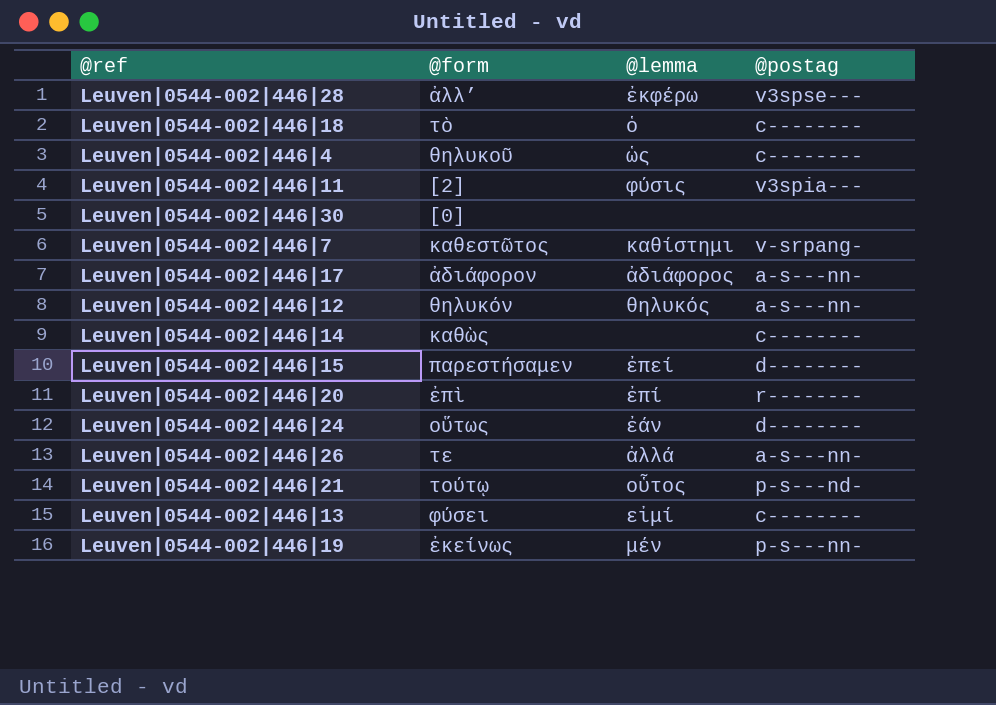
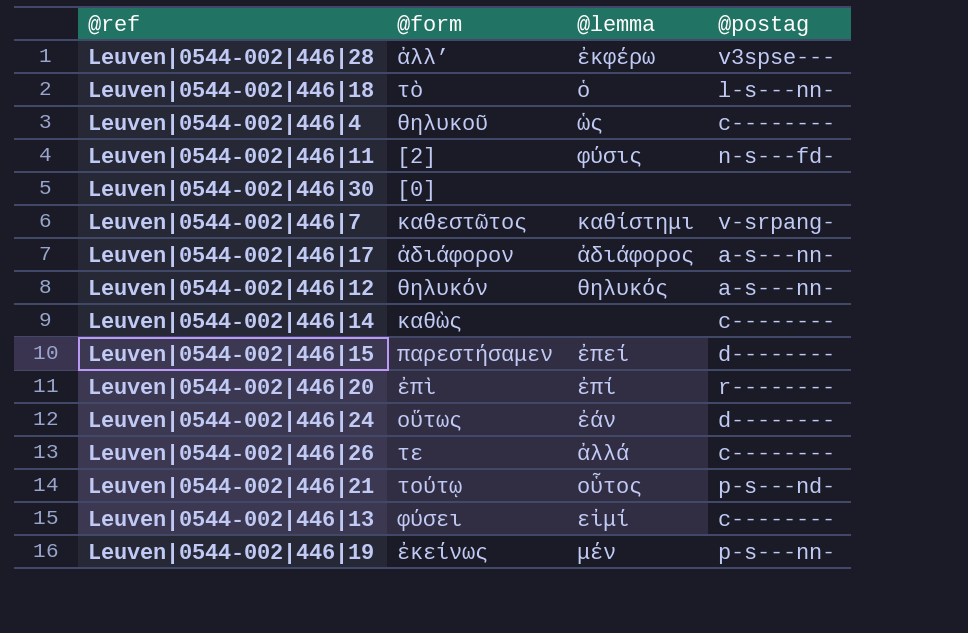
Leuven|0544-002|446|18 | @postag: c-------- -> l-s---nn-
Leuven|0544-002|446|11 | @postag: v3spia--- -> n-s---fd-
Leuven|0544-002|446|26 | @postag: a-s---nn- -> c--------

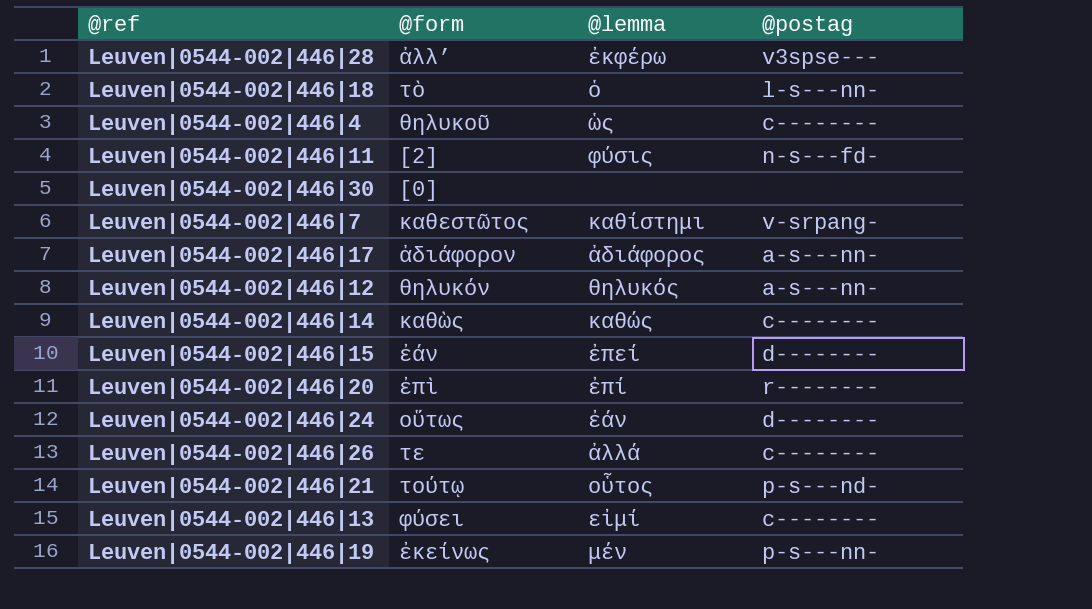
Leuven|0544-002|446|14 | @lemma: none -> καθώς
Leuven|0544-002|446|15 | @form: παρεστήσαμεν -> ἐάν

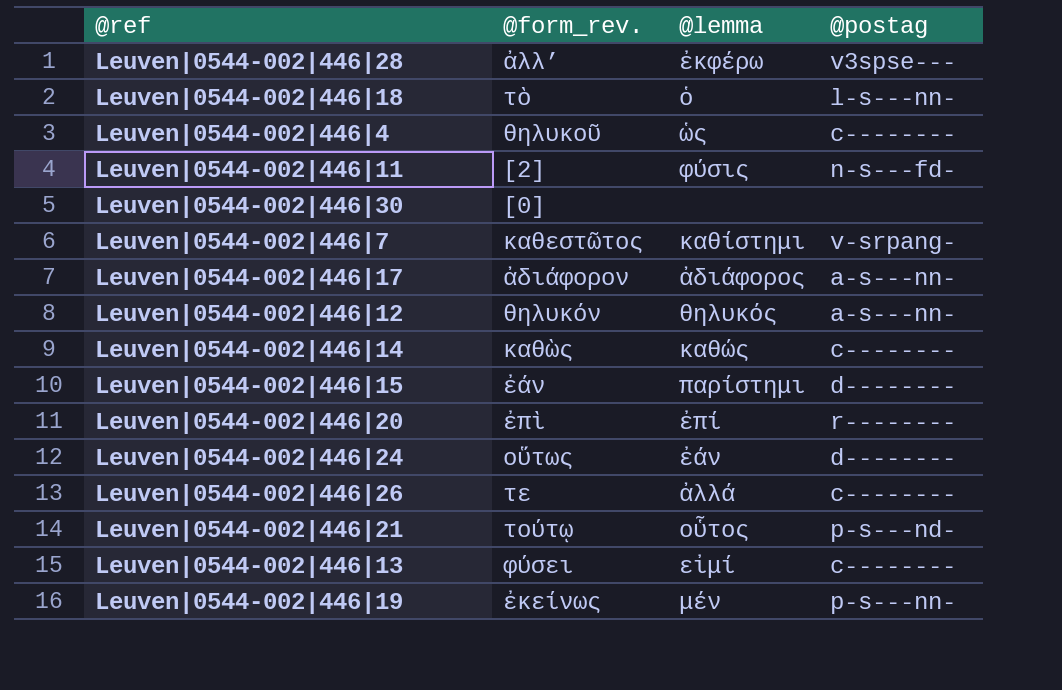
column name: @form -> @form_rev.
Leuven|0544-002|446|15 | @lemma: ἐπεί -> παρίστημι

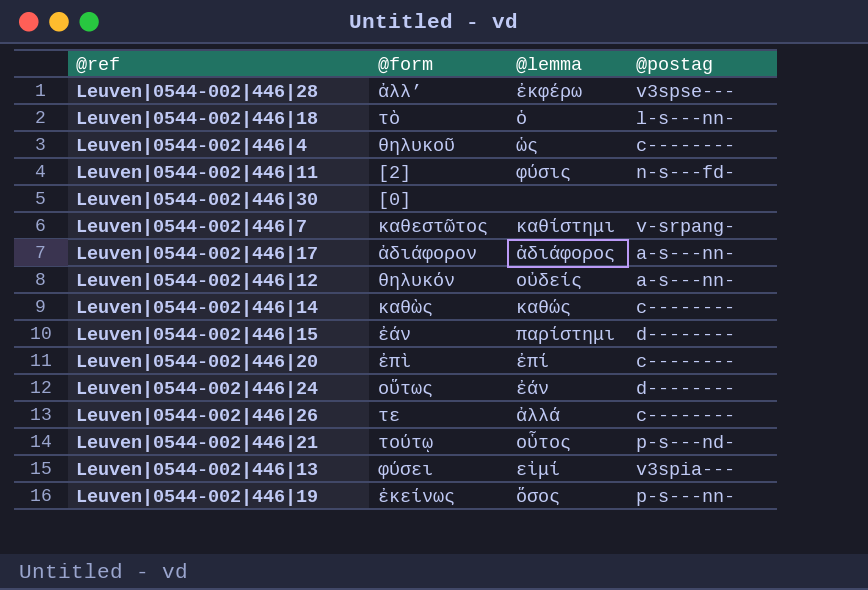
column name: @form_rev. -> @form
Leuven|0544-002|446|12 | @lemma: θηλυκός -> οὐδείς
Leuven|0544-002|446|20 | @postag: r-------- -> c--------
Leuven|0544-002|446|13 | @postag: c-------- -> v3spia---
Leuven|0544-002|446|19 | @lemma: μέν -> ὅσος

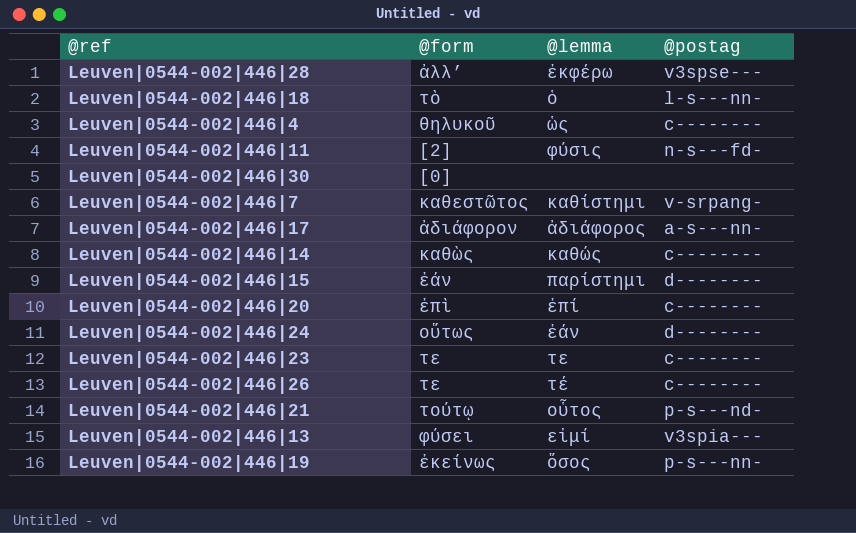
row Leuven|0544-002|446|12: θηλυκόν | οὐδείς | a-s---nn- -> none
row Leuven|0544-002|446|23: none -> τε | τε | c--------
Leuven|0544-002|446|26 | @lemma: ἀλλά -> τέ

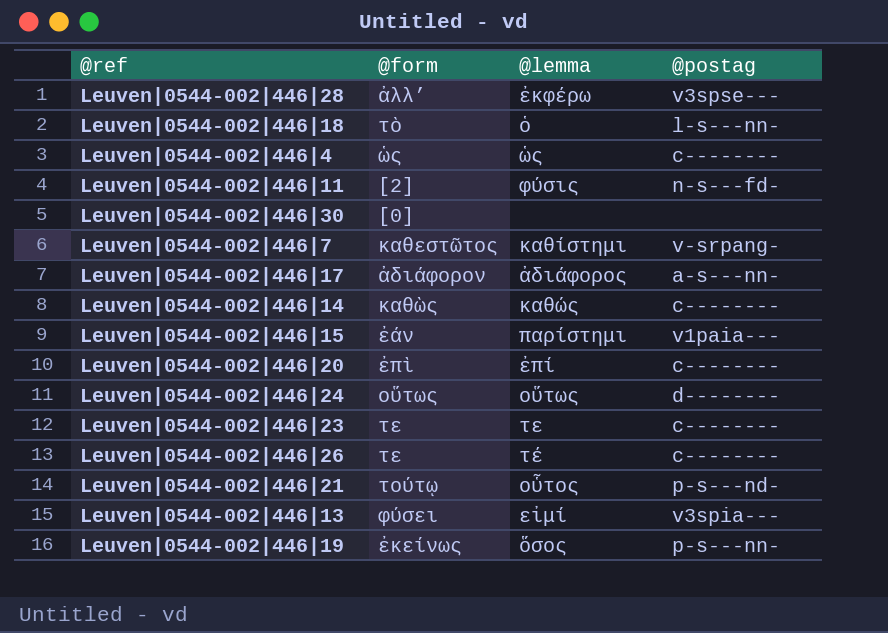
Leuven|0544-002|446|4 | @form: θηλυκοῦ -> ὡς
Leuven|0544-002|446|15 | @postag: d-------- -> v1paia---
Leuven|0544-002|446|24 | @lemma: ἐάν -> οὕτως

